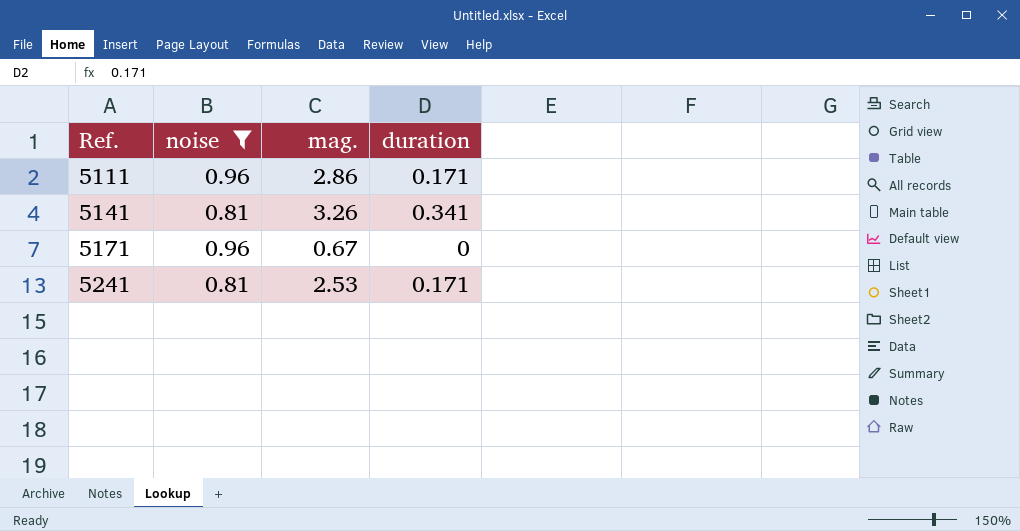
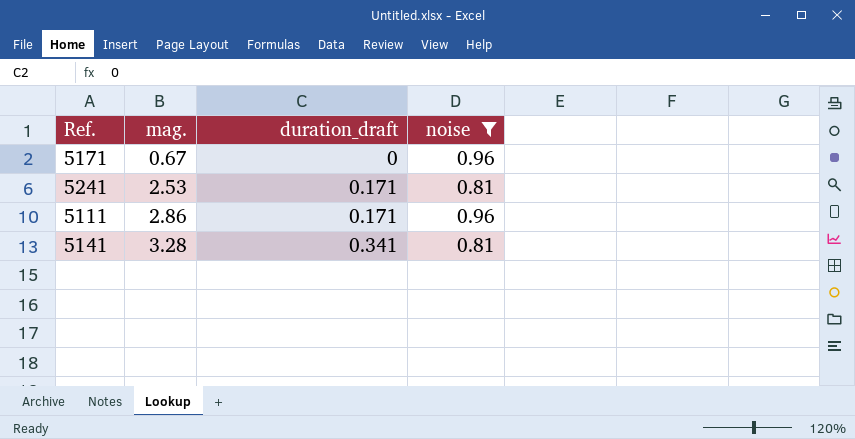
row order: Ref. ascending -> mag. ascending
column name: duration -> duration_draft
column noise | position: 2 -> 4
5141 | mag.: 3.26 -> 3.28

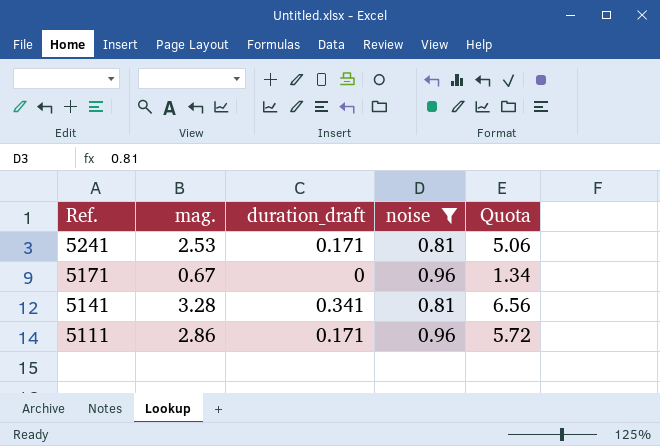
row order: mag. ascending -> Ref. descending
column Quota | formula: none -> [mag.] * 2

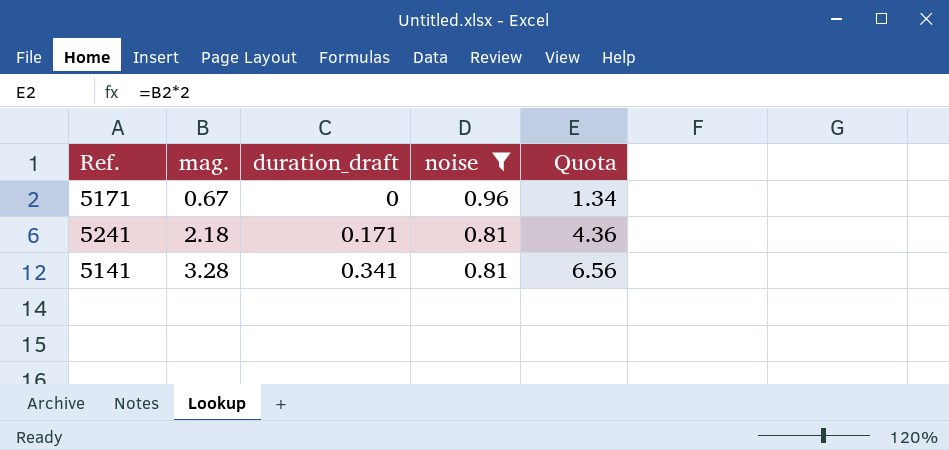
row order: Ref. descending -> mag. ascending
row 5111: 2.86 | 0.171 | 0.96 | 5.72 -> none
5241 | mag.: 2.53 -> 2.18
5241 | Quota: 5.06 -> 4.36

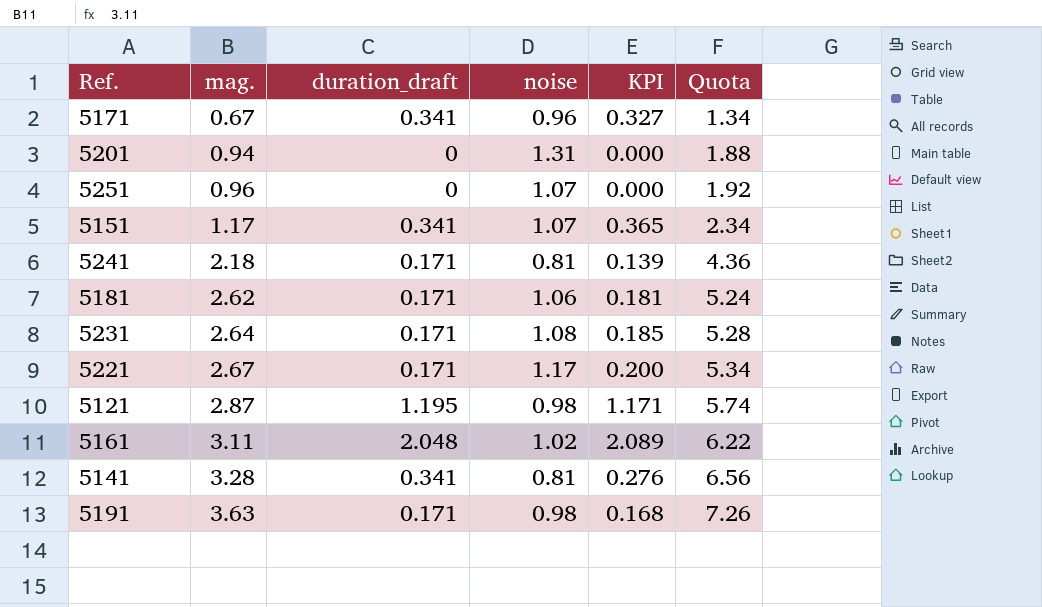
filter: noise <= 0.96 -> none
column KPI | formula: none -> [duration_draft] * [noise]
5171 | duration_draft: 0 -> 0.341

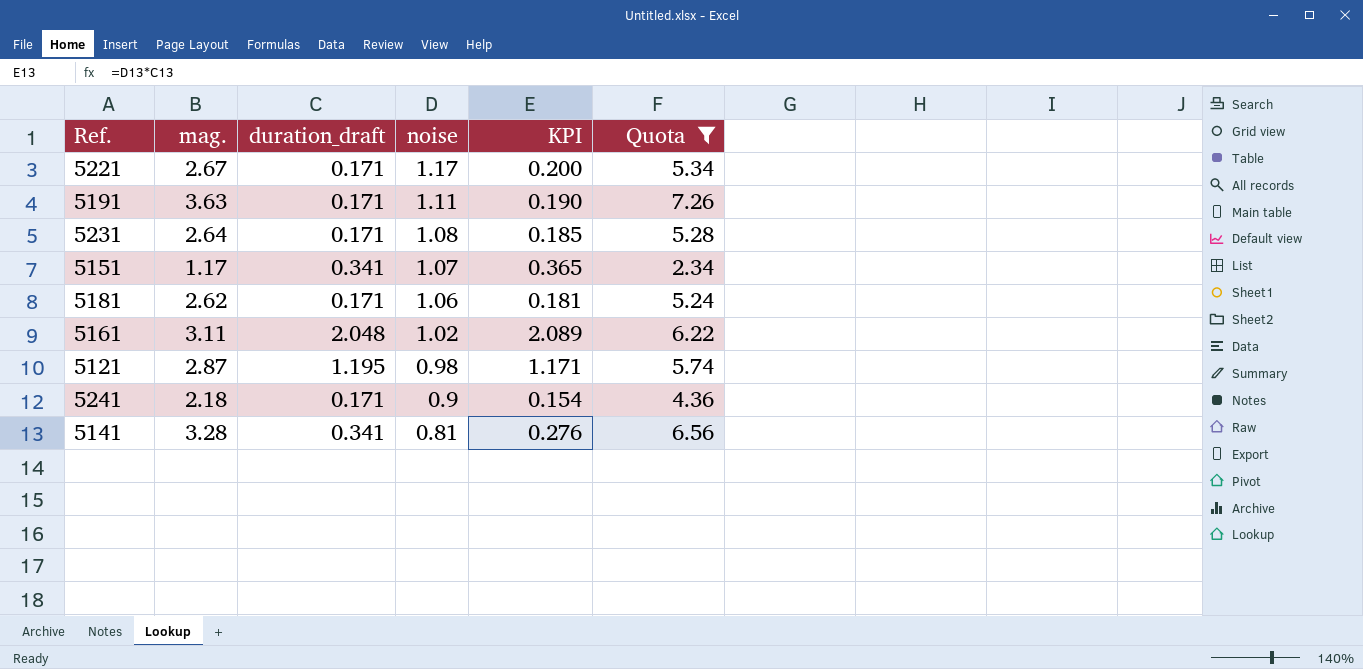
filter: none -> Quota >= 2.34
row order: mag. ascending -> noise descending
5191 | noise: 0.98 -> 1.11
5191 | KPI: 0.168 -> 0.190
5241 | noise: 0.81 -> 0.9
5241 | KPI: 0.139 -> 0.154

